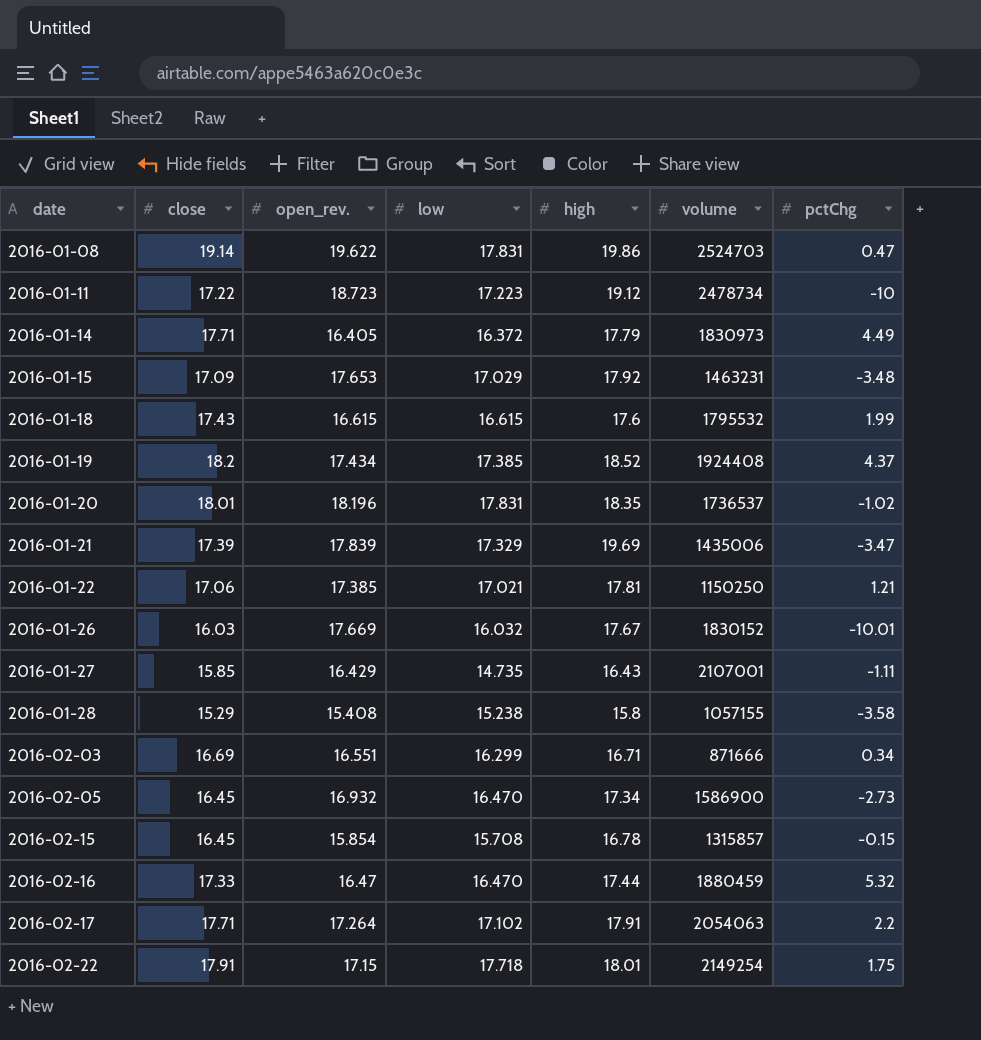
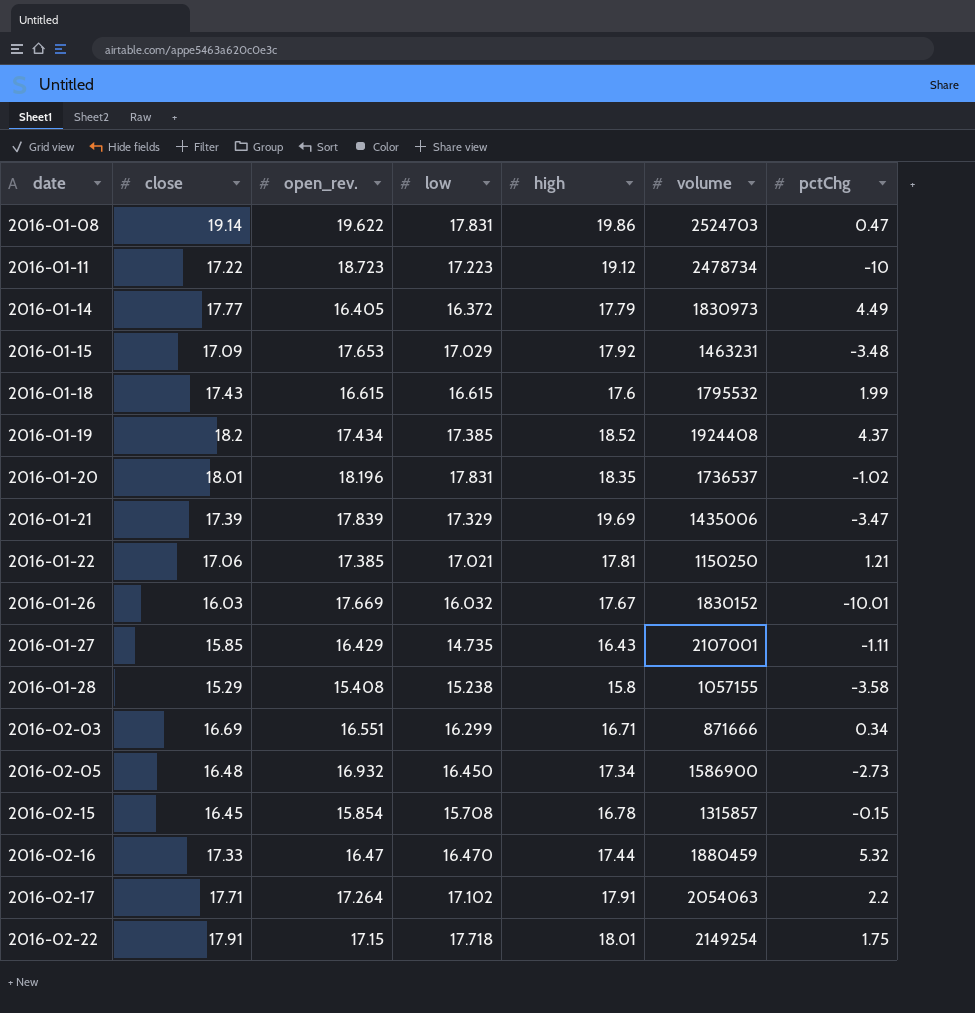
2016-01-14 | close: 17.71 -> 17.77
2016-02-05 | close: 16.45 -> 16.48
2016-02-05 | low: 16.470 -> 16.450

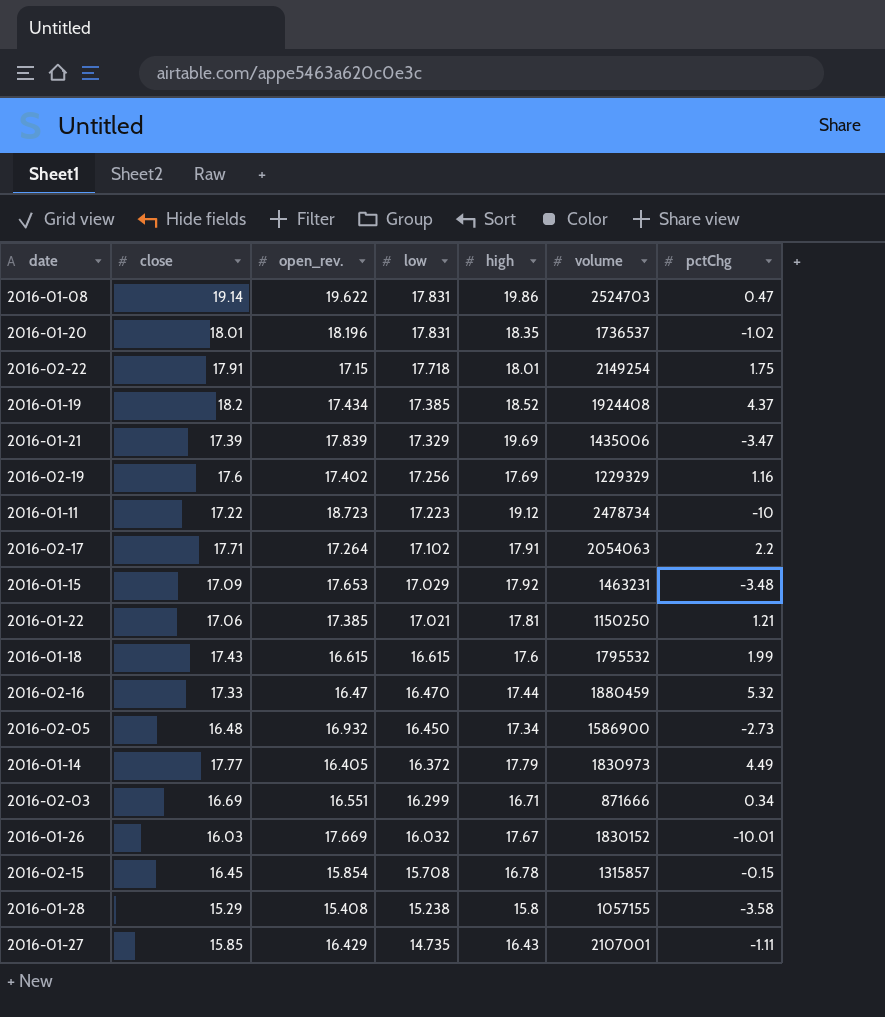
row order: date ascending -> low descending
row 2016-02-19: none -> 17.6 | 17.402 | 17.256 | 17.69 | 1229329 | 1.16

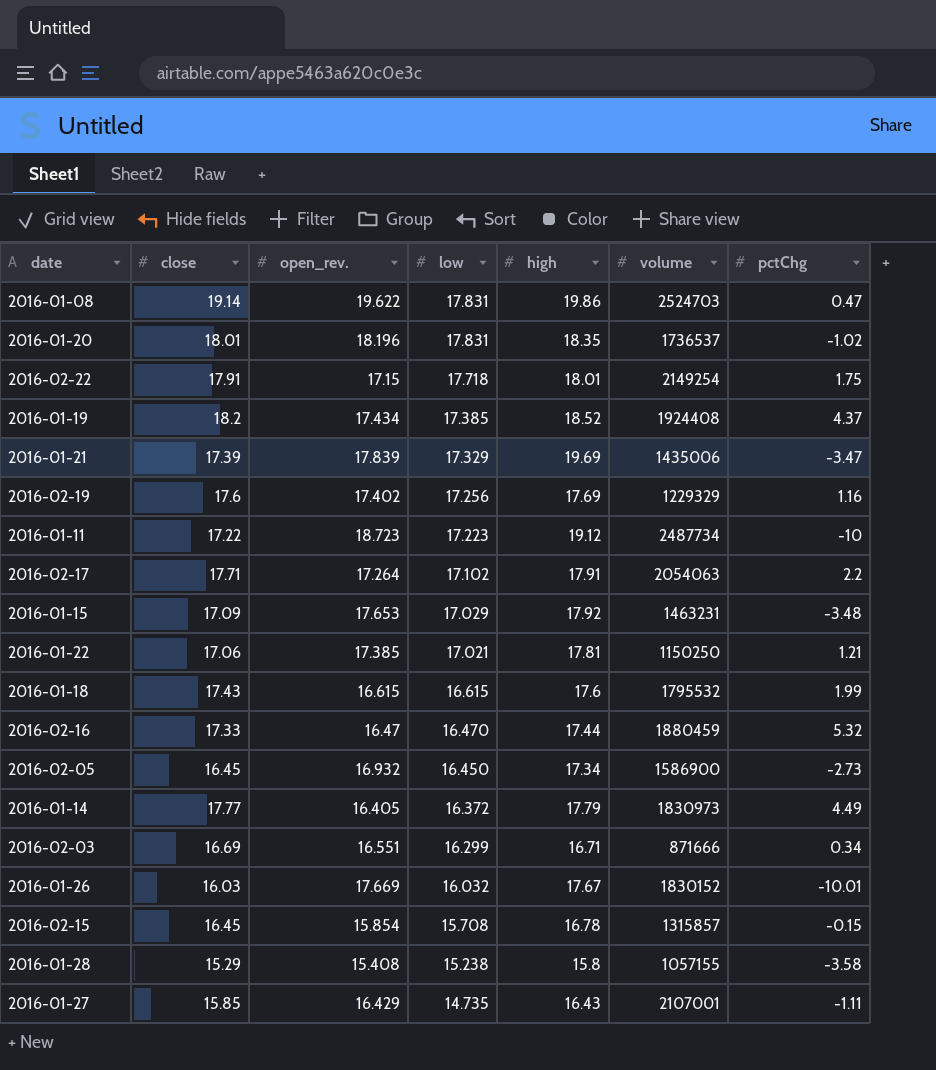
2016-01-11 | volume: 2478734 -> 2487734
2016-02-05 | close: 16.48 -> 16.45

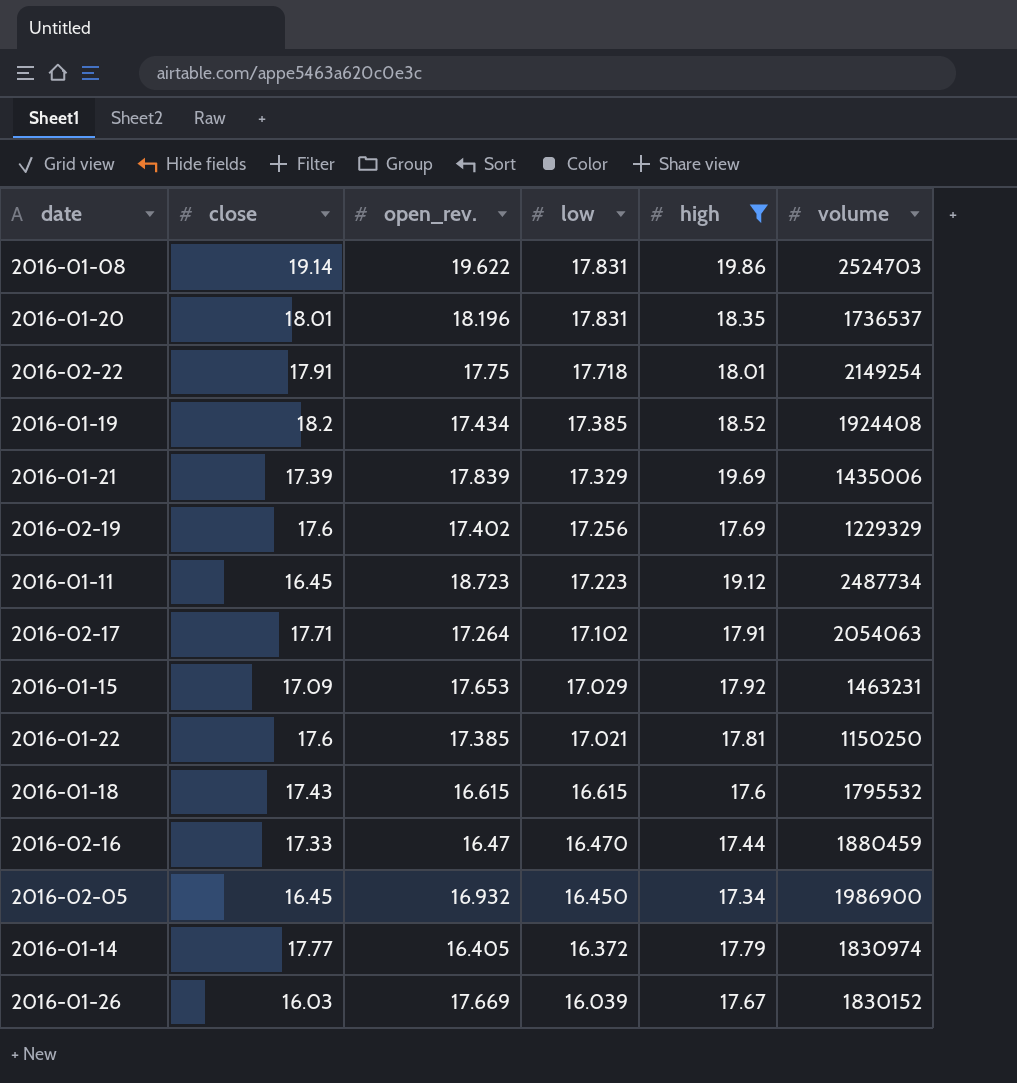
filter: none -> high >= 17.34
column pctChg | position: 7 -> none
2016-02-22 | open_rev.: 17.15 -> 17.75
2016-01-11 | close: 17.22 -> 16.45
2016-01-22 | close: 17.06 -> 17.6
2016-02-05 | volume: 1586900 -> 1986900
2016-01-14 | volume: 1830973 -> 1830974
2016-01-26 | low: 16.032 -> 16.039

